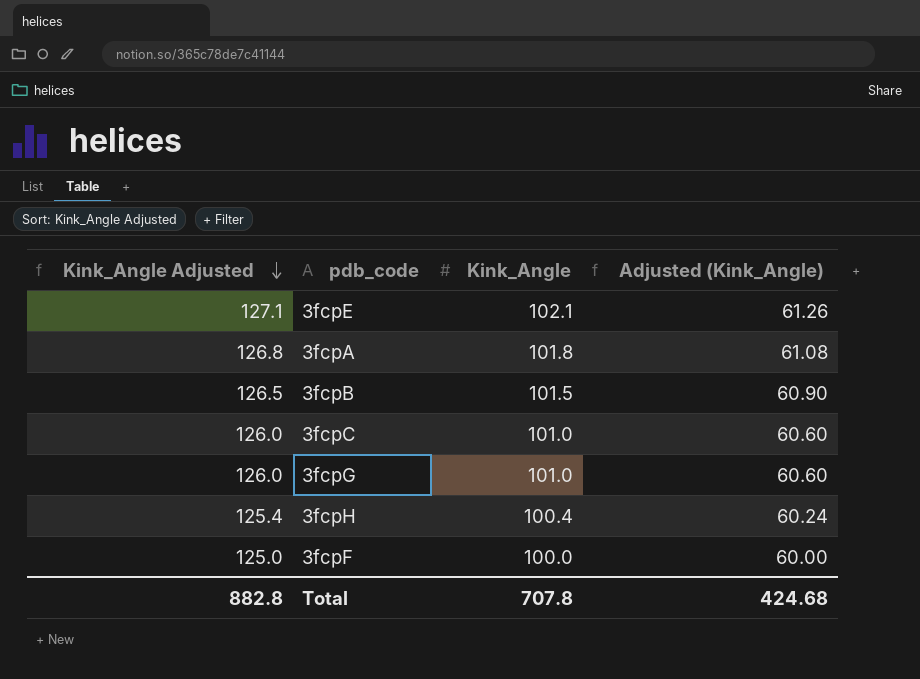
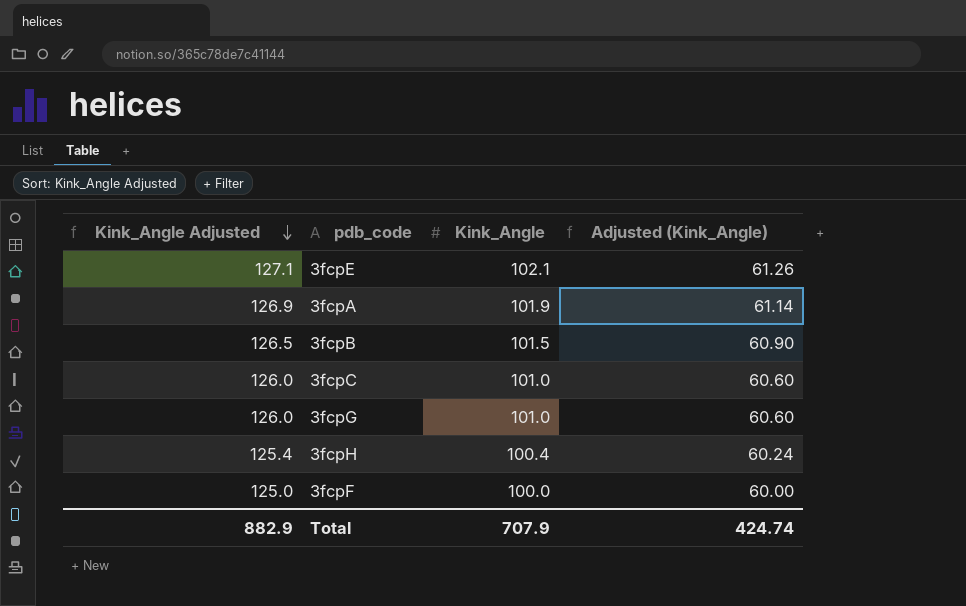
3fcpA | Kink_Angle Adjusted: 126.8 -> 126.9
3fcpA | Kink_Angle: 101.8 -> 101.9
3fcpA | Adjusted (Kink_Angle): 61.08 -> 61.14
Total | Kink_Angle Adjusted: 882.8 -> 882.9
Total | Kink_Angle: 707.8 -> 707.9
Total | Adjusted (Kink_Angle): 424.68 -> 424.74

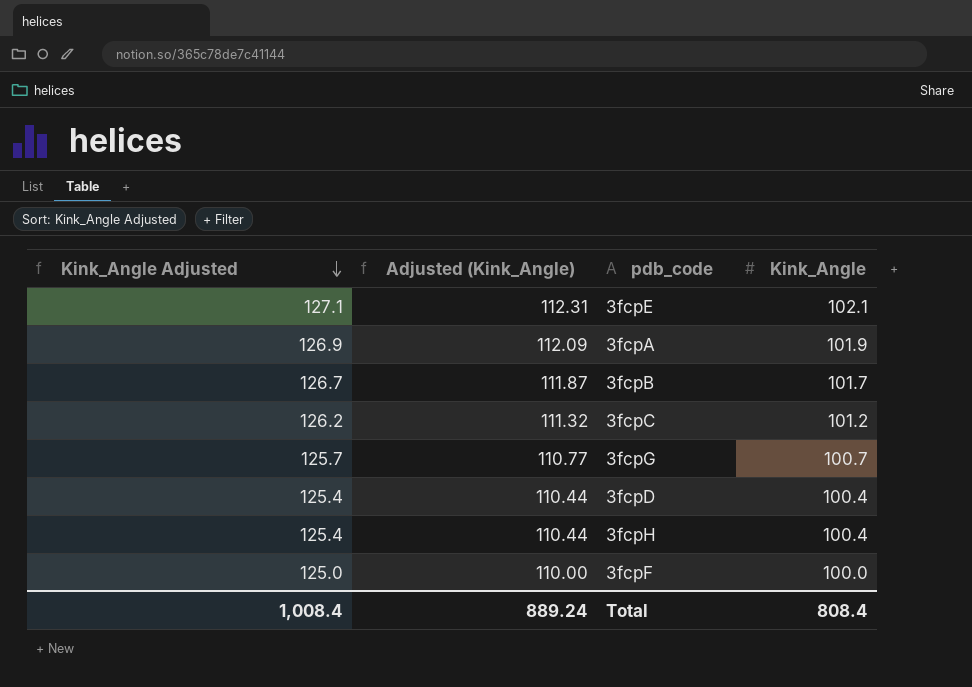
column Adjusted (Kink_Angle) | formula: [Kink_Angle] * 0.6 -> [Kink_Angle] * 1.1
column Adjusted (Kink_Angle) | position: 4 -> 2
3fcpB | Kink_Angle Adjusted: 126.5 -> 126.7
3fcpB | Kink_Angle: 101.5 -> 101.7
3fcpC | Kink_Angle Adjusted: 126.0 -> 126.2
3fcpC | Kink_Angle: 101.0 -> 101.2
3fcpG | Kink_Angle Adjusted: 126.0 -> 125.7
3fcpG | Kink_Angle: 101.0 -> 100.7
row 3fcpD: none -> 125.4 | 110.44 | 100.4
Total | Kink_Angle Adjusted: 882.9 -> 1,008.4
Total | Adjusted (Kink_Angle): 424.74 -> 889.24
Total | Kink_Angle: 707.9 -> 808.4

